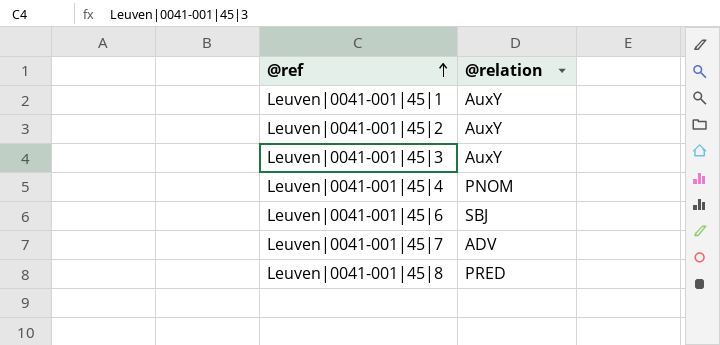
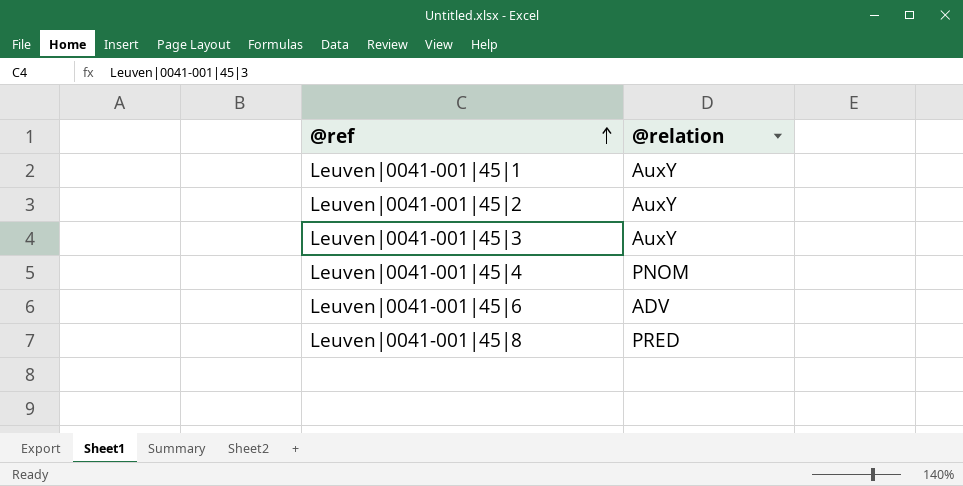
row Leuven|0041-001|45|7: ADV -> none
Leuven|0041-001|45|6 | @relation: SBJ -> ADV

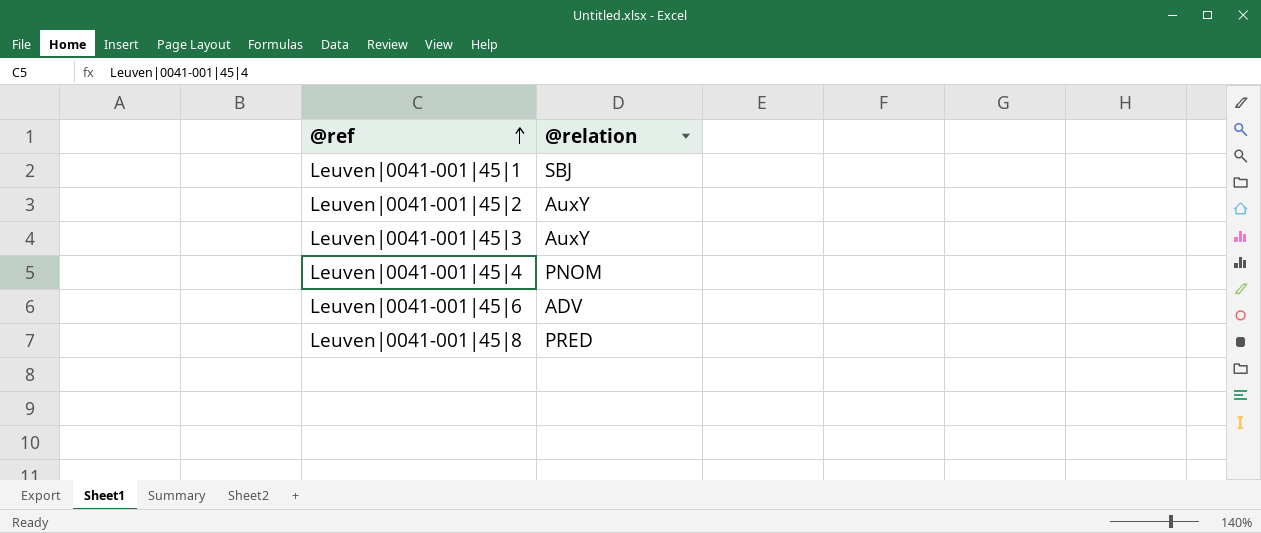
Leuven|0041-001|45|1 | @relation: AuxY -> SBJ

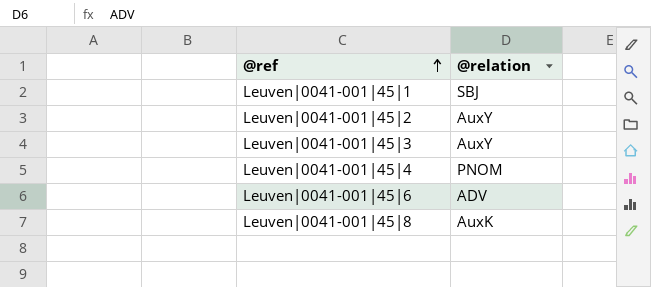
Leuven|0041-001|45|8 | @relation: PRED -> AuxK

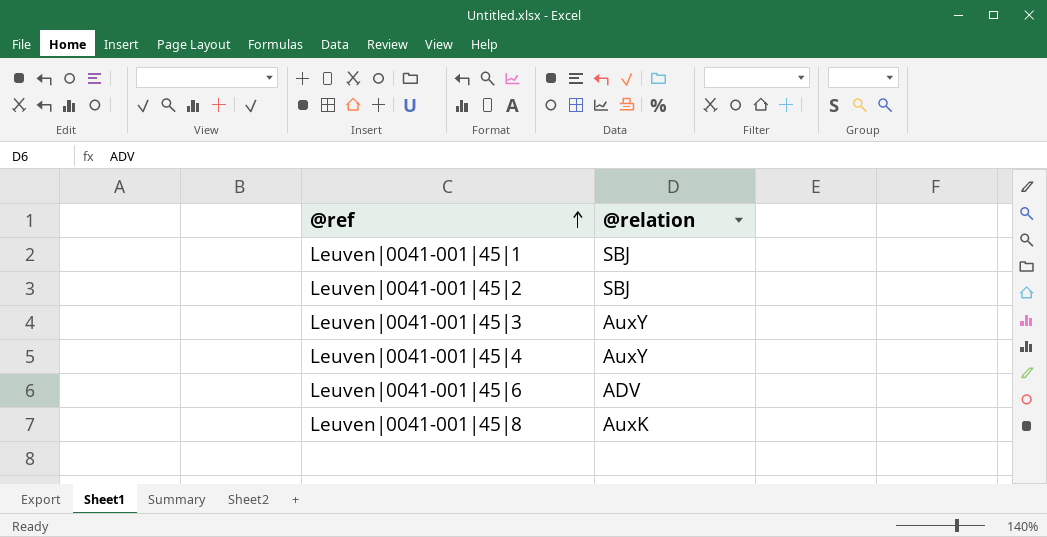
Leuven|0041-001|45|2 | @relation: AuxY -> SBJ
Leuven|0041-001|45|4 | @relation: PNOM -> AuxY

